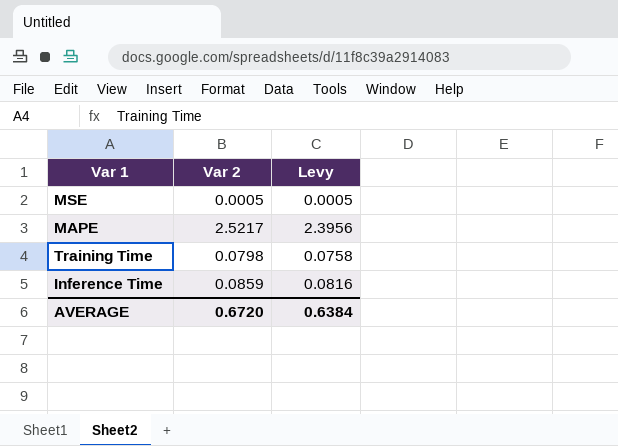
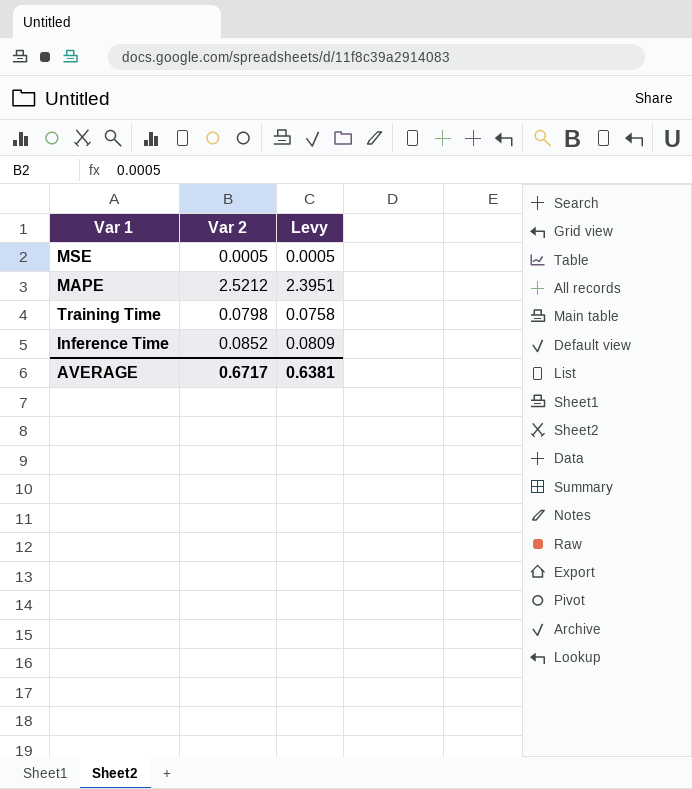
MAPE | Var 2: 2.5217 -> 2.5212
MAPE | Levy: 2.3956 -> 2.3951
Inference Time | Var 2: 0.0859 -> 0.0852
Inference Time | Levy: 0.0816 -> 0.0809
AVERAGE | Var 2: 0.6720 -> 0.6717
AVERAGE | Levy: 0.6384 -> 0.6381

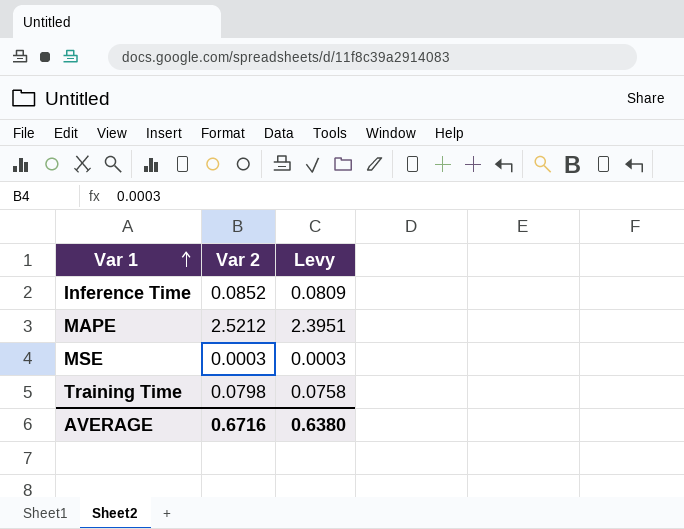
row order: none -> Var 1 ascending
MSE | Var 2: 0.0005 -> 0.0003
MSE | Levy: 0.0005 -> 0.0003
AVERAGE | Var 2: 0.6717 -> 0.6716
AVERAGE | Levy: 0.6381 -> 0.6380

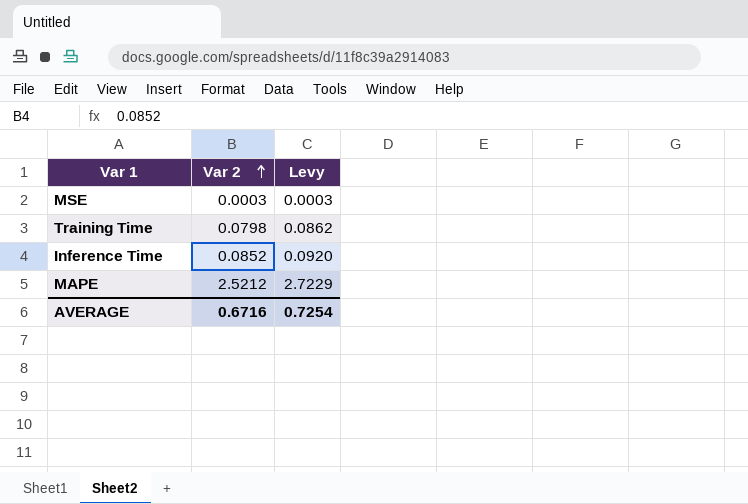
row order: Var 1 ascending -> Var 2 ascending
column Levy | formula: [Var 2] * 0.95 -> [Var 2] * 1.08
AVERAGE | Levy: 0.6380 -> 0.7254

